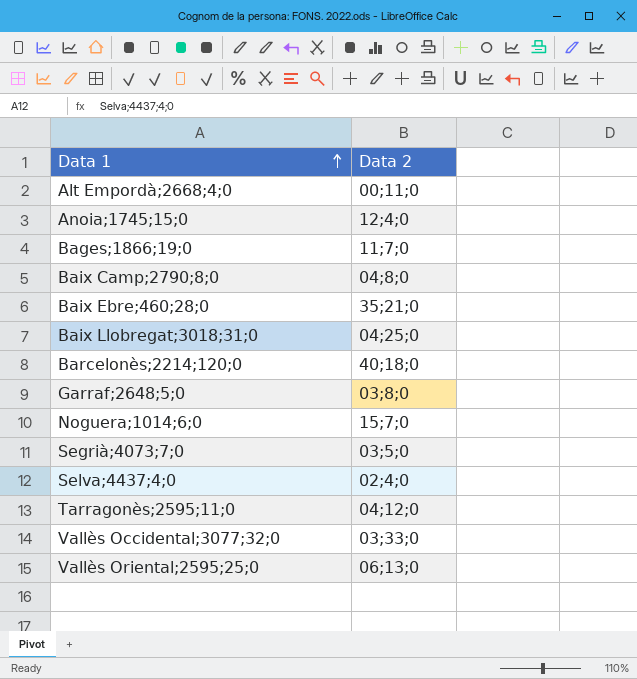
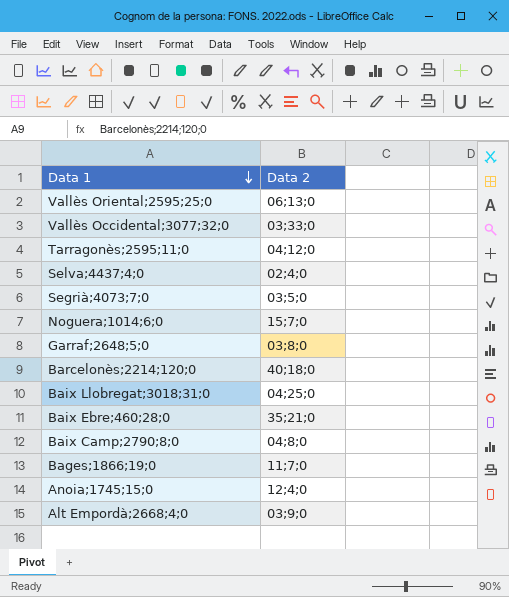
row order: Data 1 ascending -> Data 1 descending
Alt Empordà;2668;4;0 | Data 2: 00;11;0 -> 03;9;0

